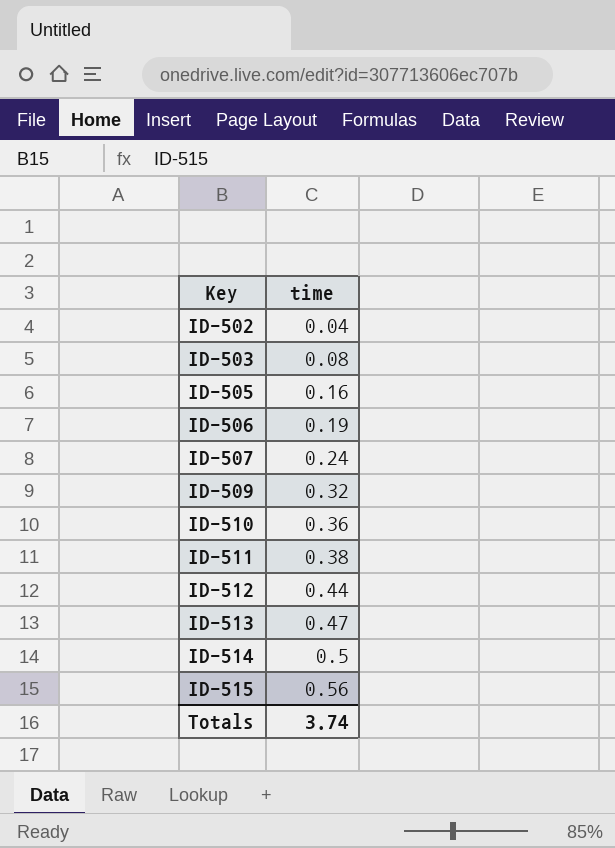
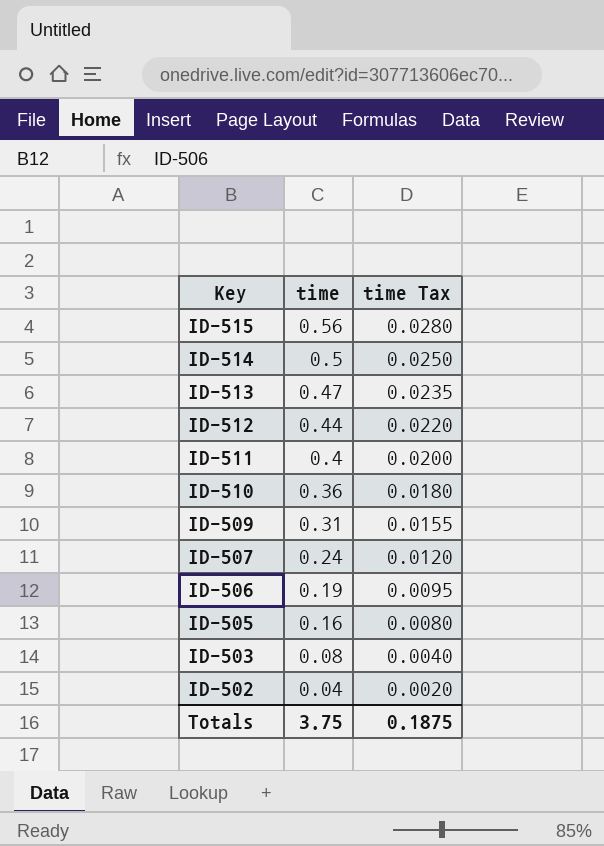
row order: Key ascending -> Key descending
column time Tax | formula: none -> [time] * 0.05
ID-511 | time: 0.38 -> 0.4
ID-509 | time: 0.32 -> 0.31
Totals | time: 3.74 -> 3.75

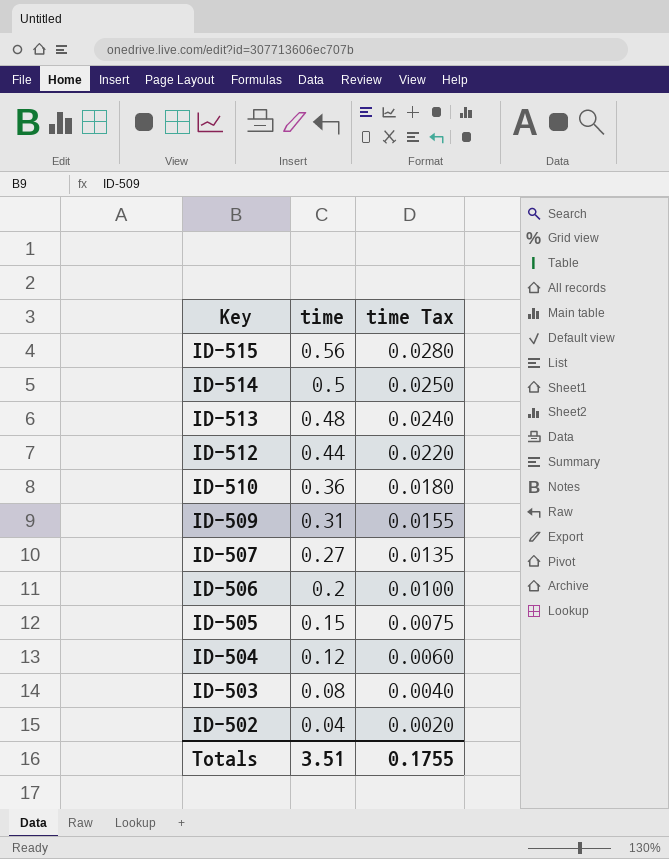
row ID-511: 0.4 | 0.0200 -> none
ID-513 | time: 0.47 -> 0.48
ID-513 | time Tax: 0.0235 -> 0.0240
ID-507 | time: 0.24 -> 0.27
ID-507 | time Tax: 0.0120 -> 0.0135
ID-506 | time: 0.19 -> 0.2
ID-506 | time Tax: 0.0095 -> 0.0100
ID-505 | time: 0.16 -> 0.15
ID-505 | time Tax: 0.0080 -> 0.0075
row ID-504: none -> 0.12 | 0.0060
Totals | time: 3.75 -> 3.51
Totals | time Tax: 0.1875 -> 0.1755

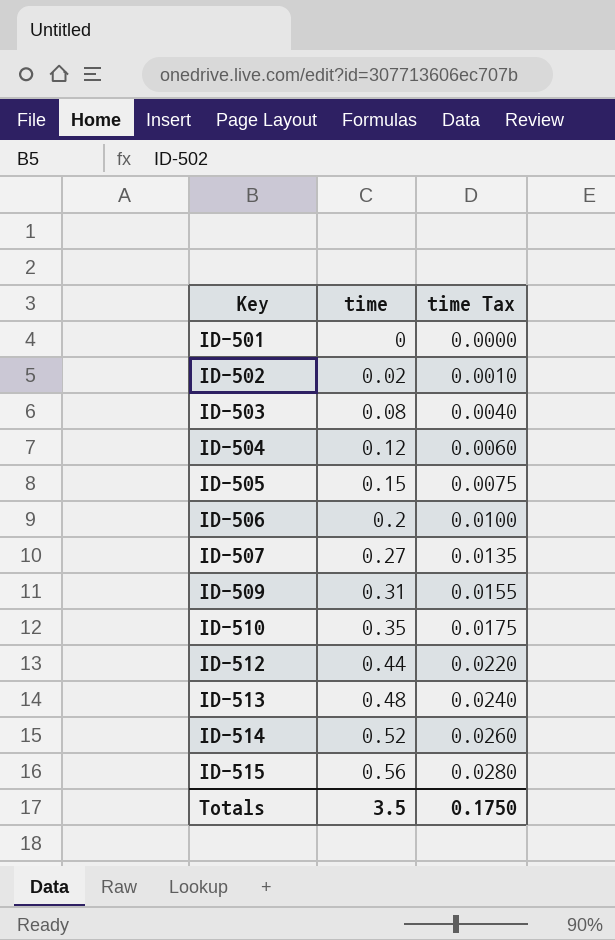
row order: Key descending -> Key ascending
row ID-501: none -> 0 | 0.0000
ID-502 | time: 0.04 -> 0.02
ID-502 | time Tax: 0.0020 -> 0.0010
ID-510 | time: 0.36 -> 0.35
ID-510 | time Tax: 0.0180 -> 0.0175
ID-514 | time: 0.5 -> 0.52
ID-514 | time Tax: 0.0250 -> 0.0260
Totals | time: 3.51 -> 3.5
Totals | time Tax: 0.1755 -> 0.1750

